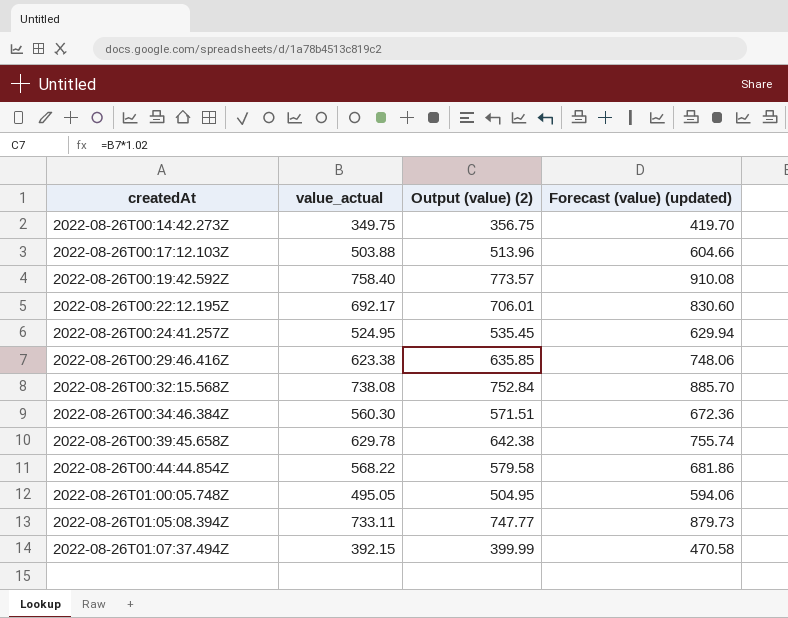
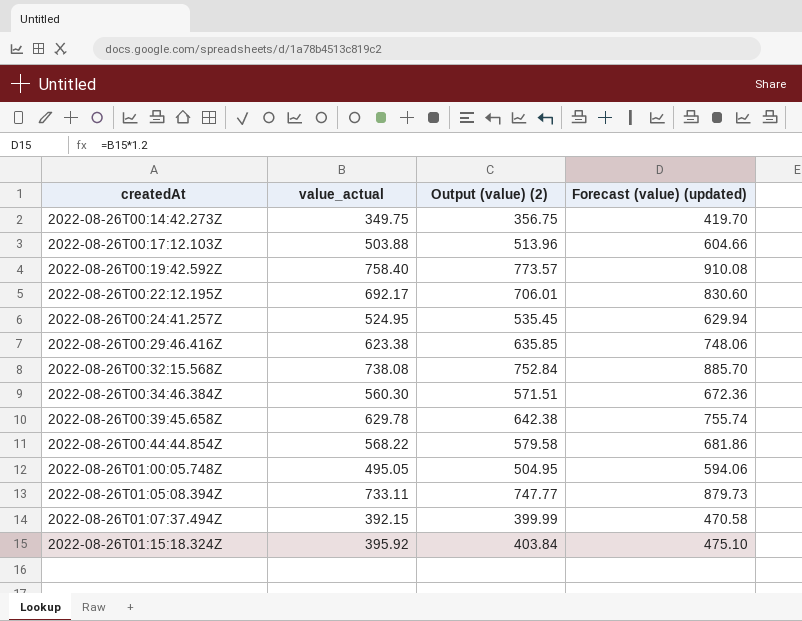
row 2022-08-26T01:15:18.324Z: none -> 395.92 | 403.84 | 475.10

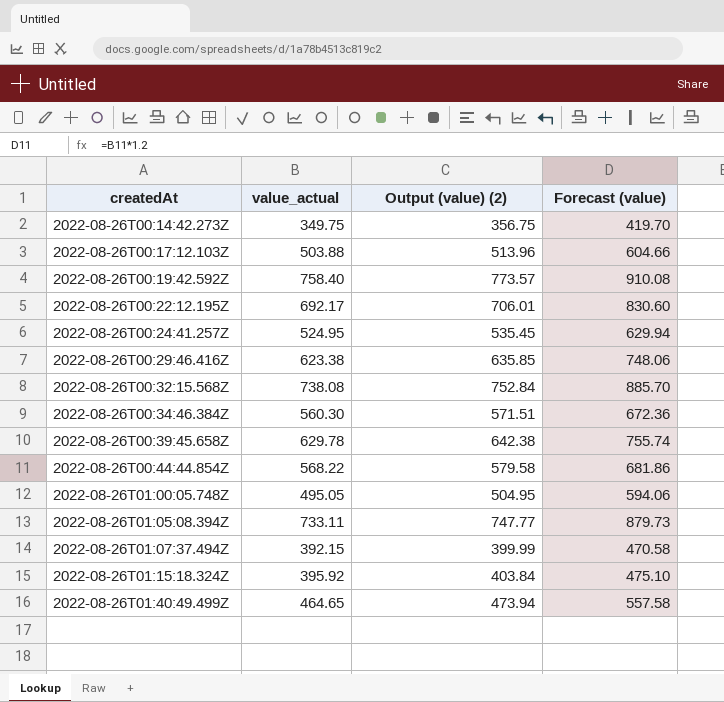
column name: Forecast (value) (updated) -> Forecast (value)
row 2022-08-26T01:40:49.499Z: none -> 464.65 | 473.94 | 557.58

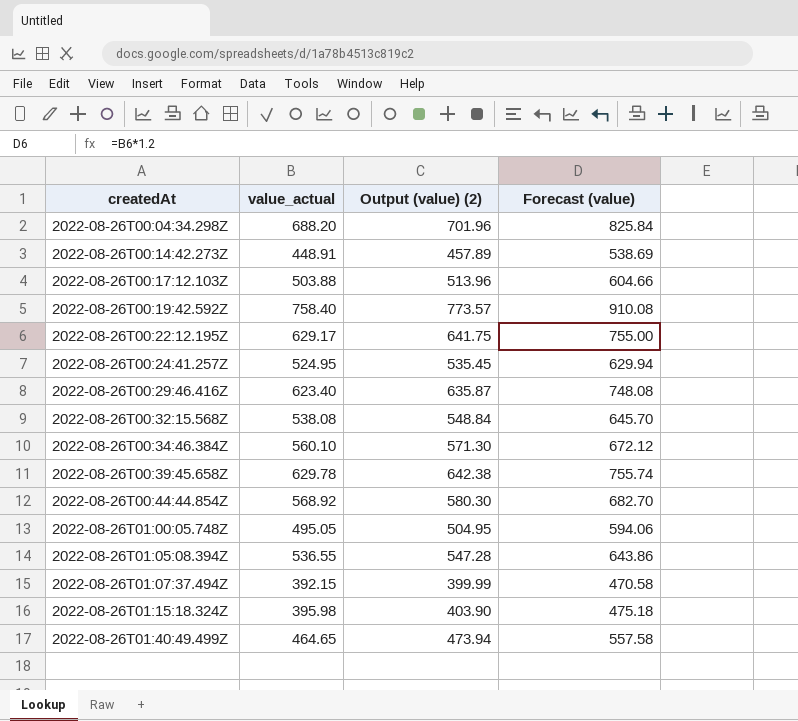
row 2022-08-26T00:04:34.298Z: none -> 688.20 | 701.96 | 825.84
2022-08-26T00:14:42.273Z | value_actual: 349.75 -> 448.91
2022-08-26T00:14:42.273Z | Output (value) (2): 356.75 -> 457.89
2022-08-26T00:14:42.273Z | Forecast (value): 419.70 -> 538.69
2022-08-26T00:22:12.195Z | value_actual: 692.17 -> 629.17
2022-08-26T00:22:12.195Z | Output (value) (2): 706.01 -> 641.75
2022-08-26T00:22:12.195Z | Forecast (value): 830.60 -> 755.00
2022-08-26T00:29:46.416Z | value_actual: 623.38 -> 623.40
2022-08-26T00:29:46.416Z | Output (value) (2): 635.85 -> 635.87
2022-08-26T00:29:46.416Z | Forecast (value): 748.06 -> 748.08
2022-08-26T00:32:15.568Z | value_actual: 738.08 -> 538.08
2022-08-26T00:32:15.568Z | Output (value) (2): 752.84 -> 548.84
2022-08-26T00:32:15.568Z | Forecast (value): 885.70 -> 645.70
2022-08-26T00:34:46.384Z | value_actual: 560.30 -> 560.10
2022-08-26T00:34:46.384Z | Output (value) (2): 571.51 -> 571.30
2022-08-26T00:34:46.384Z | Forecast (value): 672.36 -> 672.12
2022-08-26T00:44:44.854Z | value_actual: 568.22 -> 568.92
2022-08-26T00:44:44.854Z | Output (value) (2): 579.58 -> 580.30
2022-08-26T00:44:44.854Z | Forecast (value): 681.86 -> 682.70
2022-08-26T01:05:08.394Z | value_actual: 733.11 -> 536.55
2022-08-26T01:05:08.394Z | Output (value) (2): 747.77 -> 547.28
2022-08-26T01:05:08.394Z | Forecast (value): 879.73 -> 643.86
2022-08-26T01:15:18.324Z | value_actual: 395.92 -> 395.98
2022-08-26T01:15:18.324Z | Output (value) (2): 403.84 -> 403.90
2022-08-26T01:15:18.324Z | Forecast (value): 475.10 -> 475.18

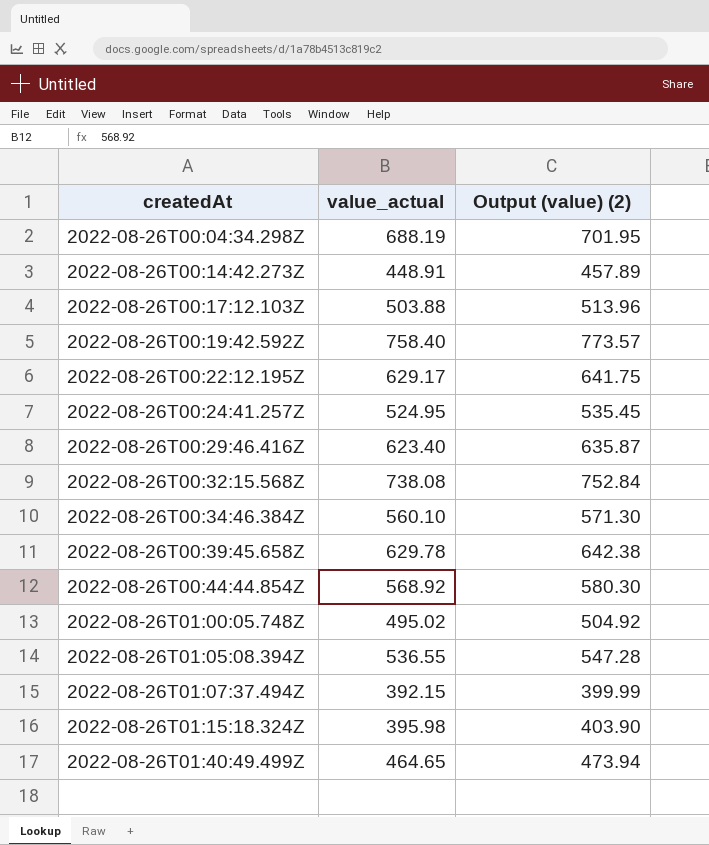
column Forecast (value) | formula: [value_actual] * 1.2 -> none
2022-08-26T00:04:34.298Z | value_actual: 688.20 -> 688.19
2022-08-26T00:04:34.298Z | Output (value) (2): 701.96 -> 701.95
2022-08-26T00:32:15.568Z | value_actual: 538.08 -> 738.08
2022-08-26T00:32:15.568Z | Output (value) (2): 548.84 -> 752.84
2022-08-26T01:00:05.748Z | value_actual: 495.05 -> 495.02
2022-08-26T01:00:05.748Z | Output (value) (2): 504.95 -> 504.92

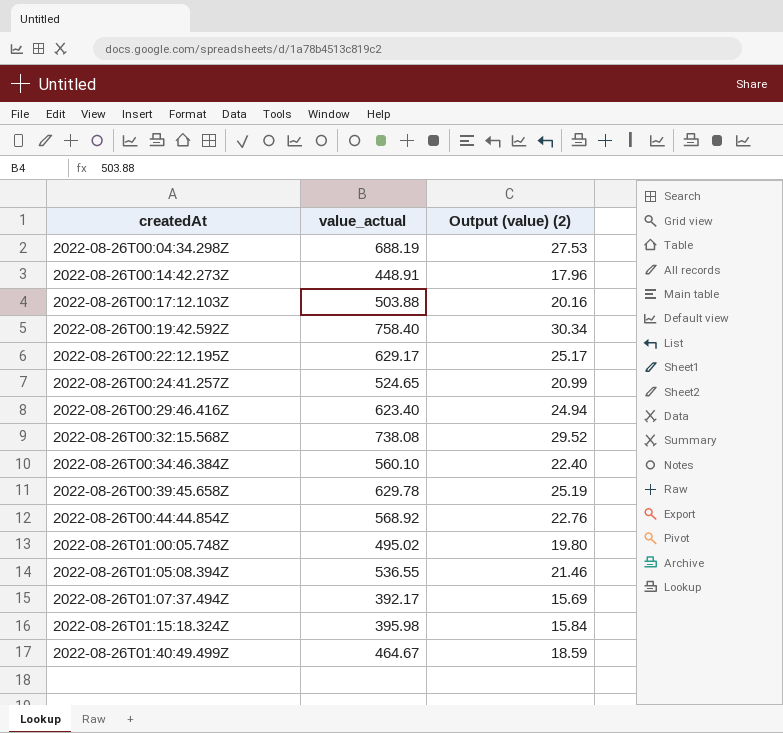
column Output (value) (2) | formula: [value_actual] * 1.02 -> [value_actual] * 0.04
2022-08-26T00:24:41.257Z | value_actual: 524.95 -> 524.65
2022-08-26T01:07:37.494Z | value_actual: 392.15 -> 392.17
2022-08-26T01:40:49.499Z | value_actual: 464.65 -> 464.67

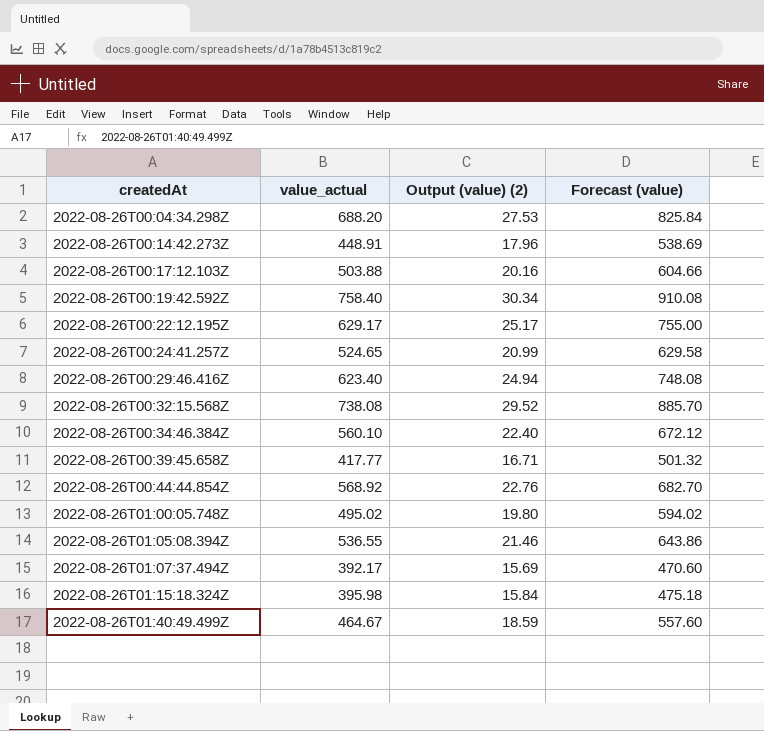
column Forecast (value) | formula: none -> [value_actual] * 1.2
2022-08-26T00:04:34.298Z | value_actual: 688.19 -> 688.20
2022-08-26T00:39:45.658Z | value_actual: 629.78 -> 417.77
2022-08-26T00:39:45.658Z | Output (value) (2): 25.19 -> 16.71

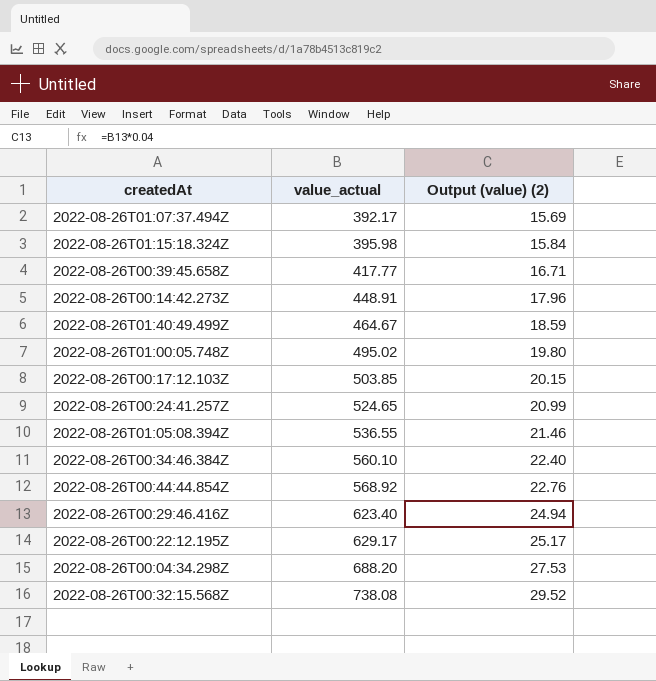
row order: createdAt ascending -> value_actual ascending
column Forecast (value) | formula: [value_actual] * 1.2 -> none
row 2022-08-26T00:19:42.592Z: 758.40 | 30.34 | 910.08 -> none
2022-08-26T00:17:12.103Z | value_actual: 503.88 -> 503.85
2022-08-26T00:17:12.103Z | Output (value) (2): 20.16 -> 20.15

